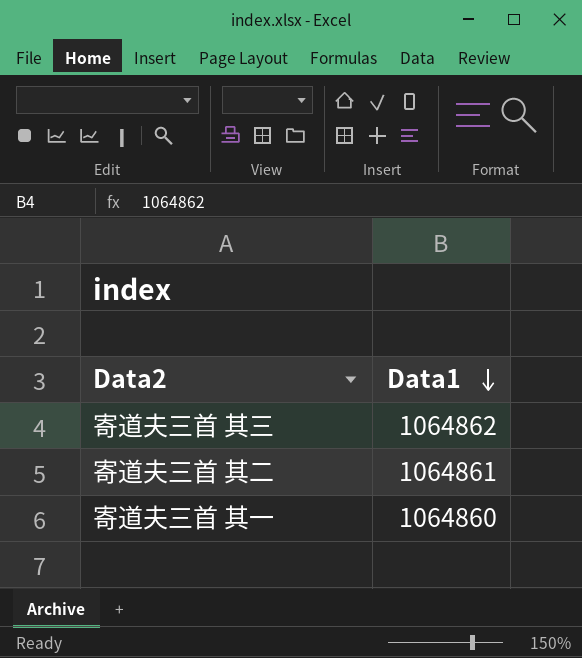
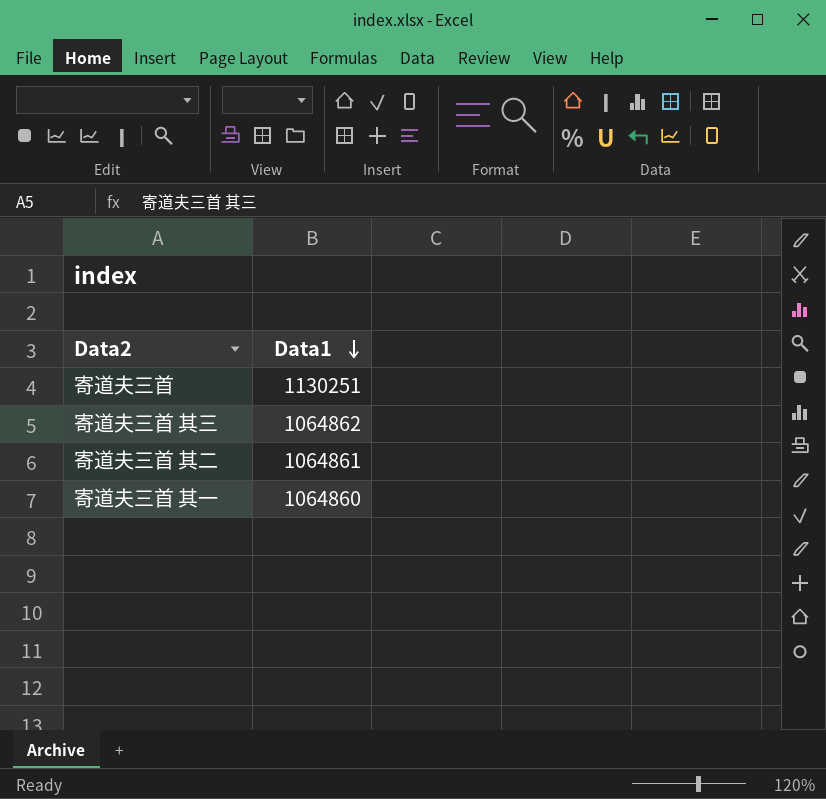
row 寄道夫三首: none -> 1130251

